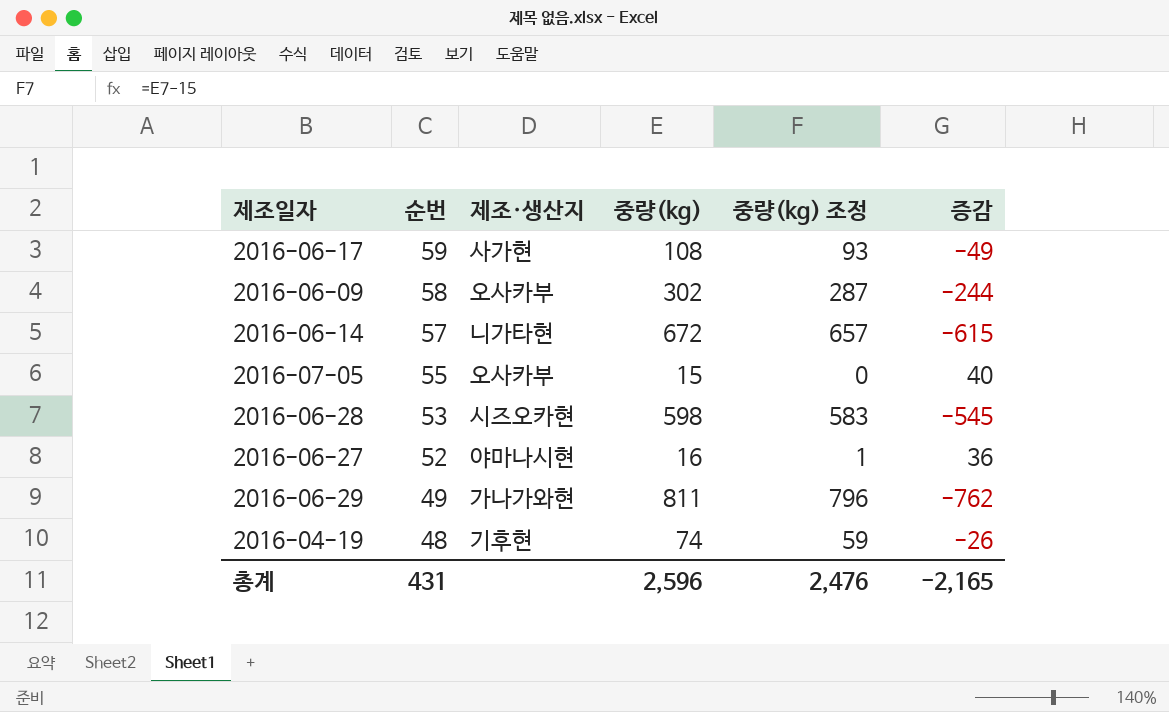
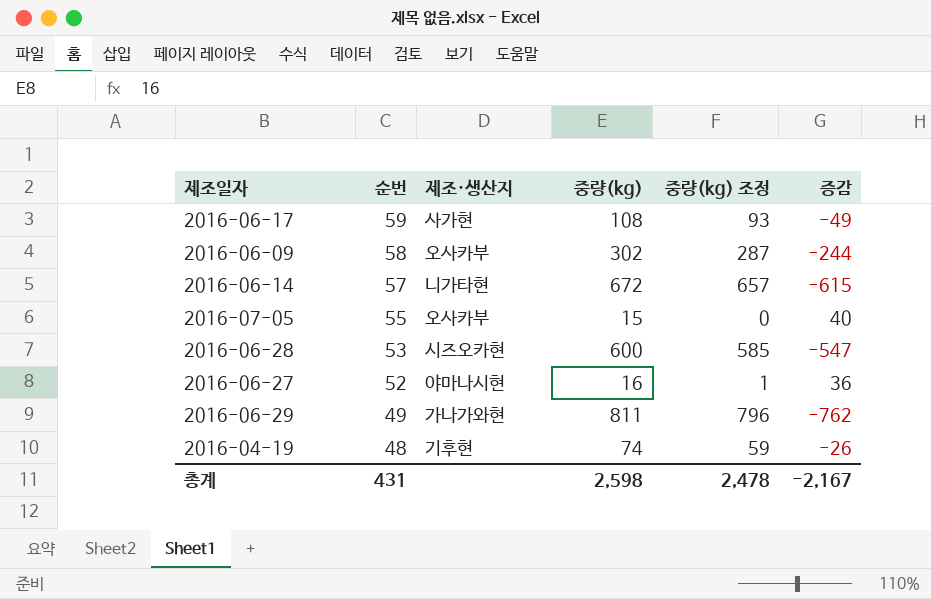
2016-06-28 | 중량(kg): 598 -> 600
2016-06-28 | 중량(kg) 조정: 583 -> 585
2016-06-28 | 증감: -545 -> -547
총계 | 중량(kg): 2,596 -> 2,598
총계 | 중량(kg) 조정: 2,476 -> 2,478
총계 | 증감: -2,165 -> -2,167

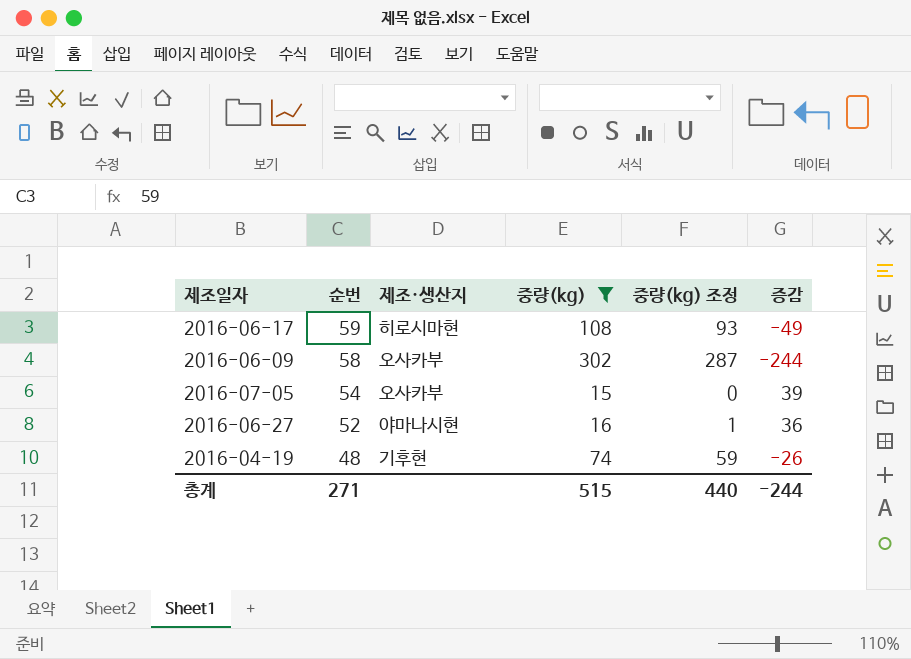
filter: none -> 중량(kg) <= 302
2016-06-17 | 제조·생산지: 사가현 -> 히로시마현
2016-07-05 | 순번: 55 -> 54
2016-07-05 | 증감: 40 -> 39
총계 | 순번: 431 -> 271
총계 | 중량(kg): 2,598 -> 515
총계 | 중량(kg) 조정: 2,478 -> 440
총계 | 증감: -2,167 -> -244

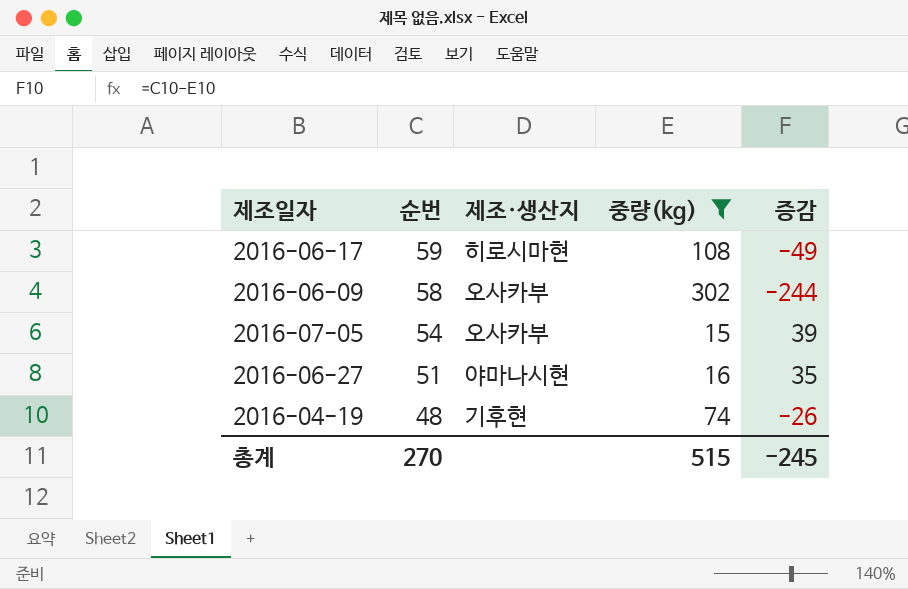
column 중량(kg) 조정 | formula: [중량(kg)] - 15 -> none
2016-06-27 | 순번: 52 -> 51
2016-06-27 | 증감: 36 -> 35
총계 | 순번: 271 -> 270
총계 | 증감: -244 -> -245

